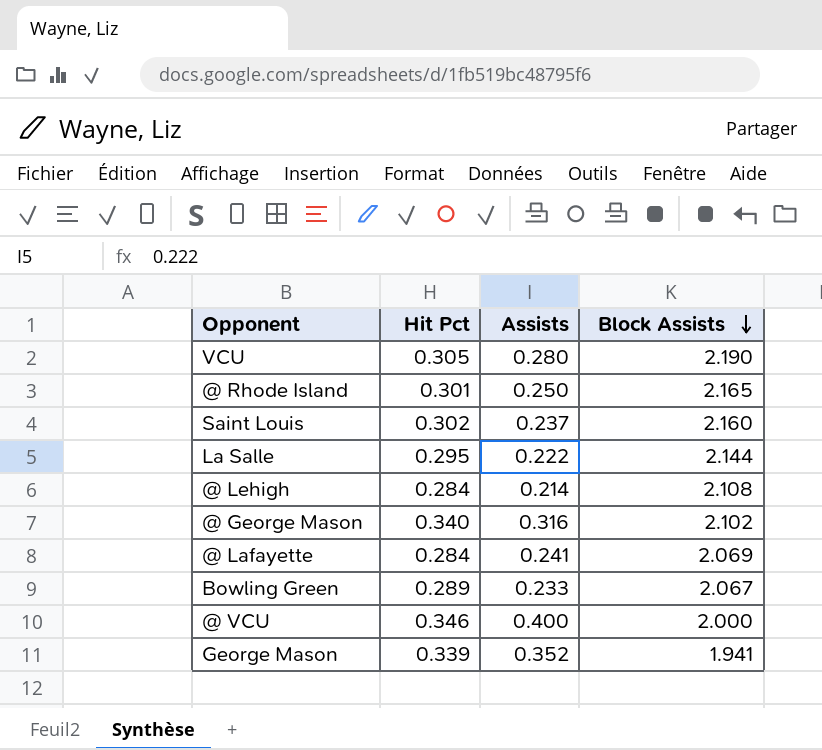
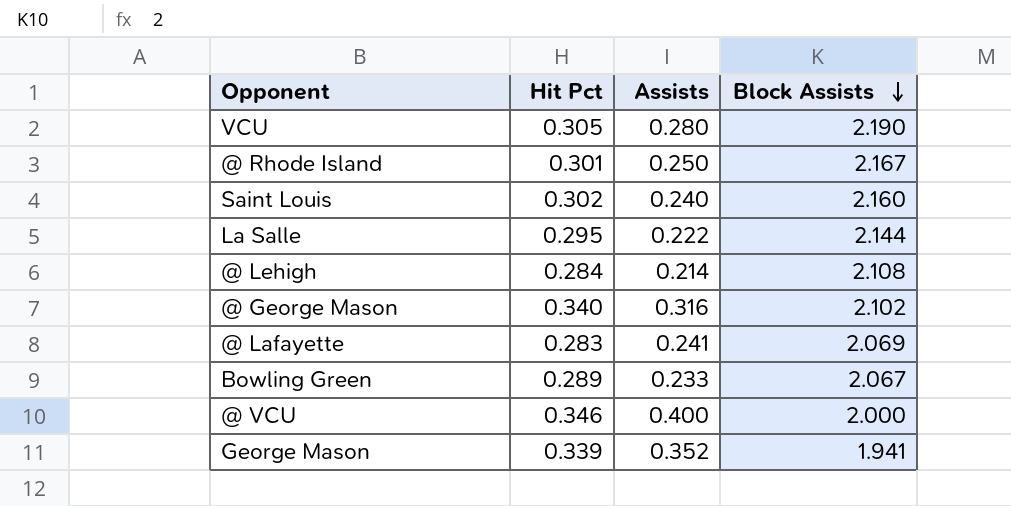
@ Rhode Island | Block Assists: 2.165 -> 2.167
Saint Louis | Assists: 0.237 -> 0.240
@ Lafayette | Hit Pct: 0.284 -> 0.283

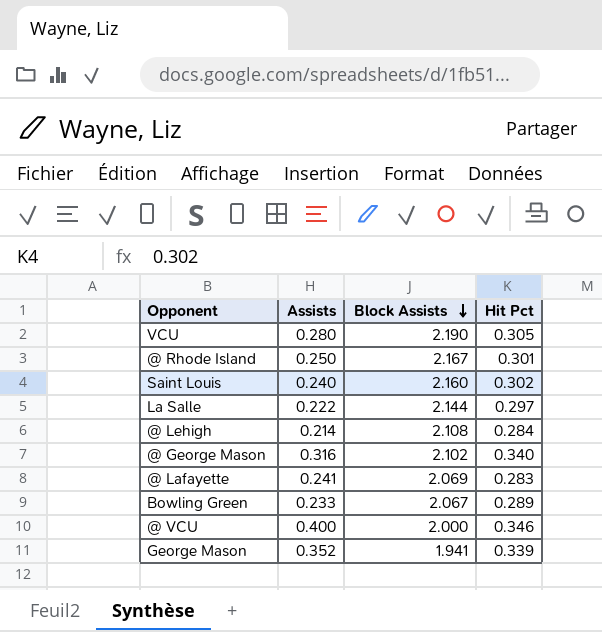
column Hit Pct | position: 2 -> 4
La Salle | Hit Pct: 0.295 -> 0.297

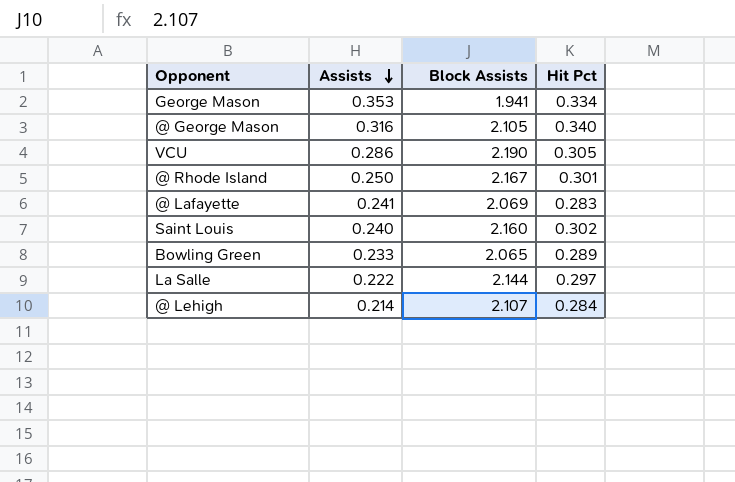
row order: Block Assists descending -> Assists descending
row @ VCU: 0.400 | 2.000 | 0.346 -> none
George Mason | Assists: 0.352 -> 0.353
George Mason | Hit Pct: 0.339 -> 0.334
@ George Mason | Block Assists: 2.102 -> 2.105
VCU | Assists: 0.280 -> 0.286
Bowling Green | Block Assists: 2.067 -> 2.065
@ Lehigh | Block Assists: 2.108 -> 2.107

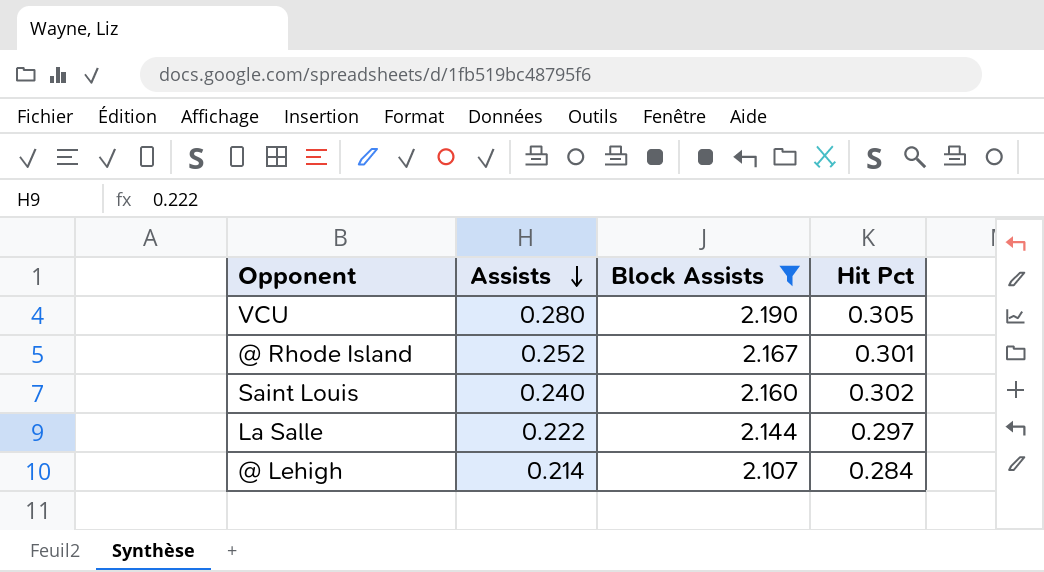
filter: none -> Block Assists >= 2.107
VCU | Assists: 0.286 -> 0.280
@ Rhode Island | Assists: 0.250 -> 0.252

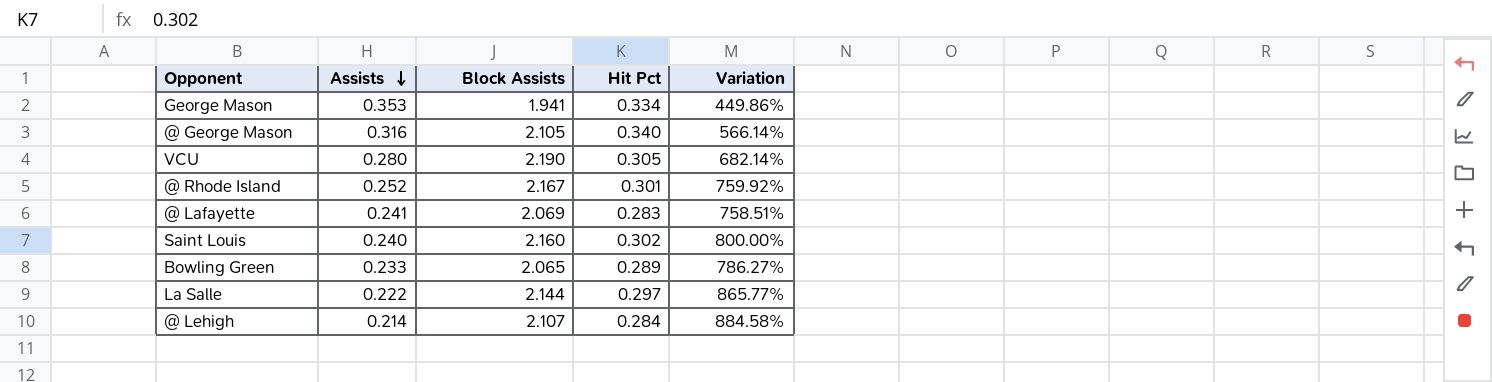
filter: Block Assists >= 2.107 -> none
column Variation | formula: none -> ([Block Assists] - [Assists]) / [Assists]

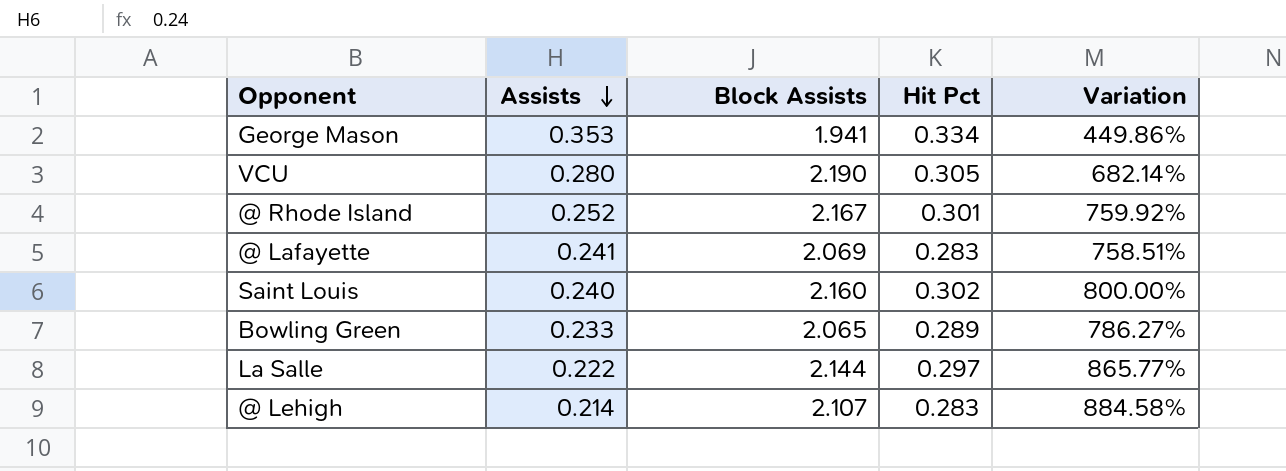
row @ George Mason: 0.316 | 2.105 | 0.340 | 566.14% -> none
@ Lehigh | Hit Pct: 0.284 -> 0.283

